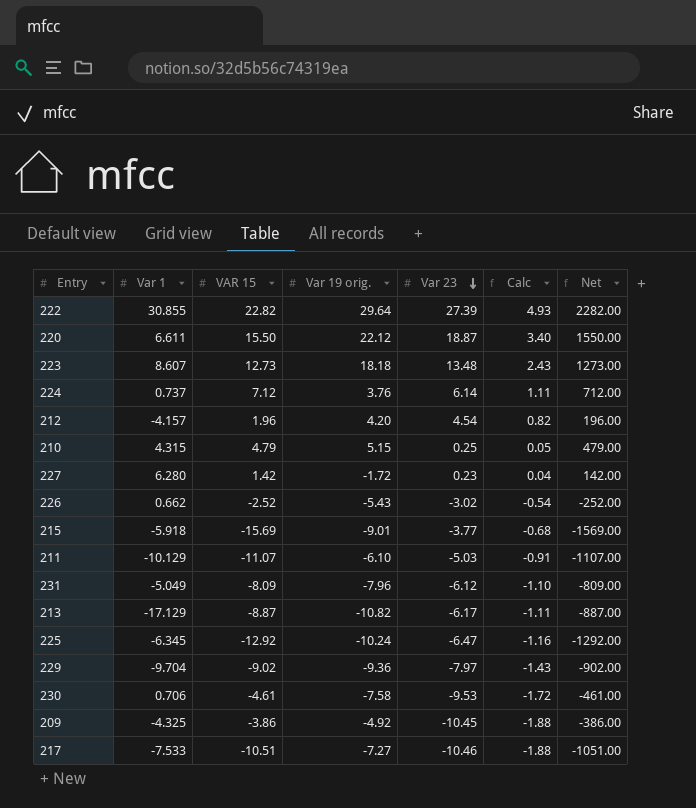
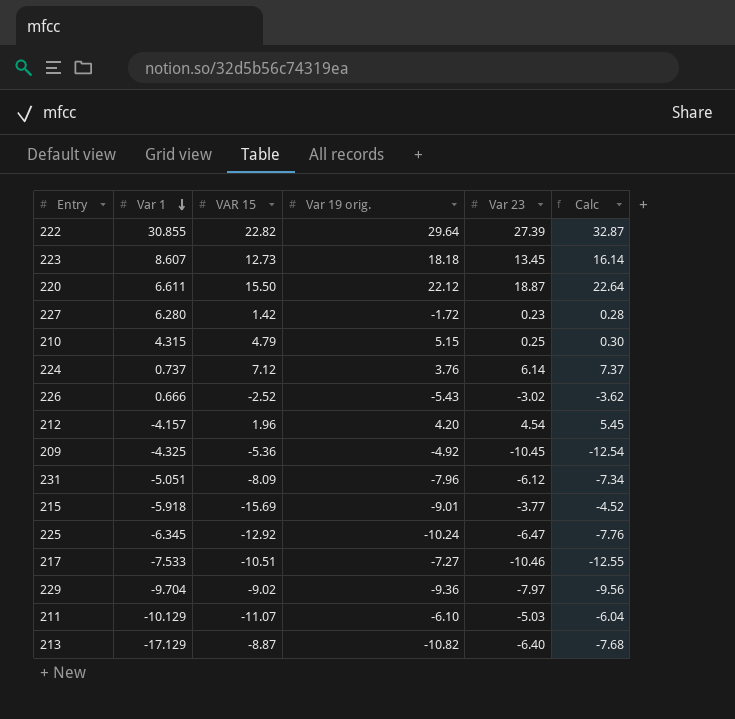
row order: Var 23 descending -> Var 1 descending
column Net | formula: [VAR 15] * 100 -> none
column Calc | formula: [Var 23] * 0.18 -> [Var 23] * 1.2
row 230: 0.706 | -4.61 | -7.58 | -9.53 | -1.72 | -461.00 -> none
223 | Var 23: 13.48 -> 13.45
226 | Var 1: 0.662 -> 0.666
209 | VAR 15: -3.86 -> -5.36
231 | Var 1: -5.049 -> -5.051
213 | Var 23: -6.17 -> -6.40

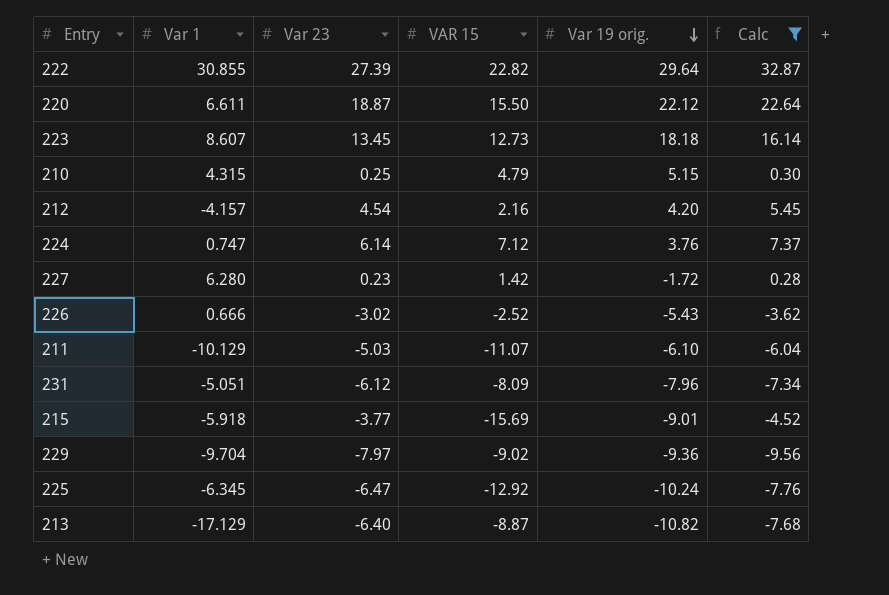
filter: none -> Calc >= -9.56
row order: Var 1 descending -> Var 19 orig. descending
column Var 23 | position: 5 -> 3
212 | VAR 15: 1.96 -> 2.16
224 | Var 1: 0.737 -> 0.747

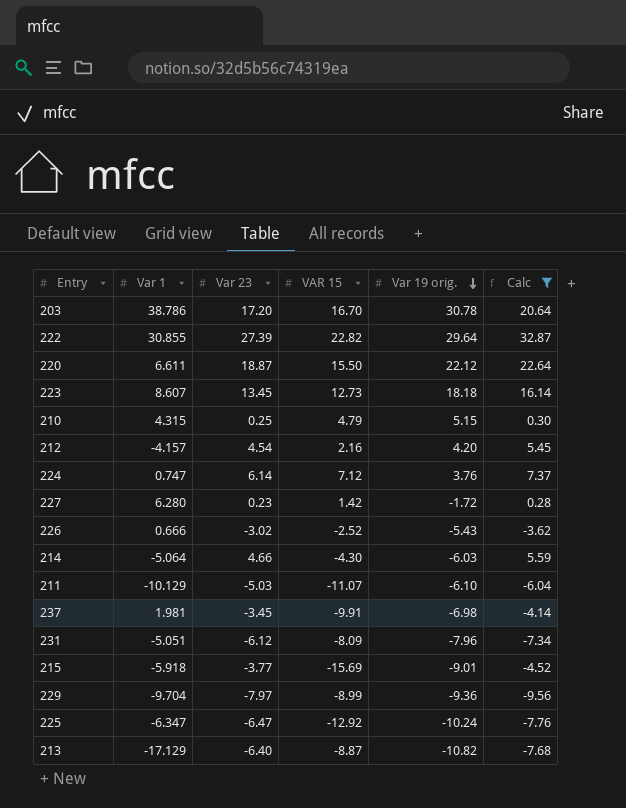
row 203: none -> 38.786 | 17.20 | 16.70 | 30.78 | 20.64
row 214: none -> -5.064 | 4.66 | -4.30 | -6.03 | 5.59
row 237: none -> 1.981 | -3.45 | -9.91 | -6.98 | -4.14
229 | VAR 15: -9.02 -> -8.99
225 | Var 1: -6.345 -> -6.347

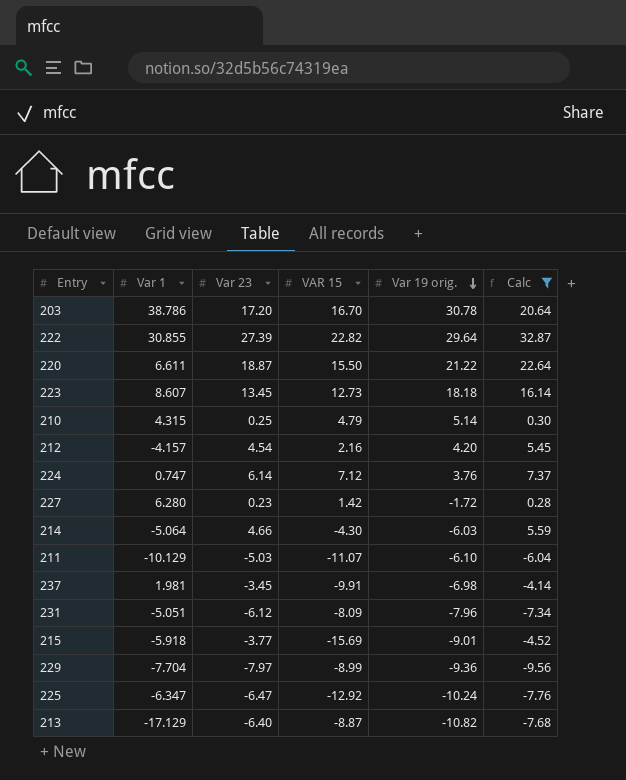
row 226: 0.666 | -3.02 | -2.52 | -5.43 | -3.62 -> none
220 | Var 19 orig.: 22.12 -> 21.22
210 | Var 19 orig.: 5.15 -> 5.14
229 | Var 1: -9.704 -> -7.704

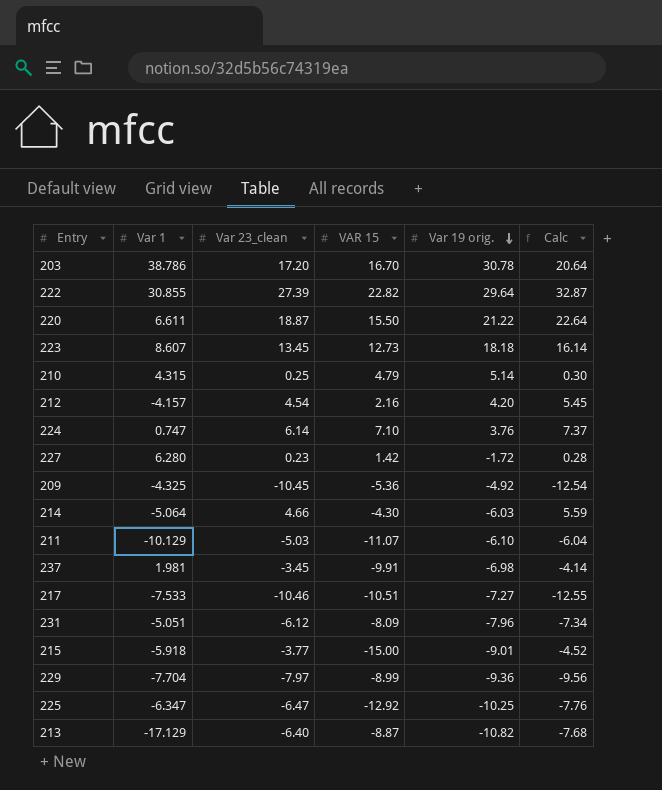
filter: Calc >= -9.56 -> none
column name: Var 23 -> Var 23_clean
224 | VAR 15: 7.12 -> 7.10
215 | VAR 15: -15.69 -> -15.00
225 | Var 19 orig.: -10.24 -> -10.25

